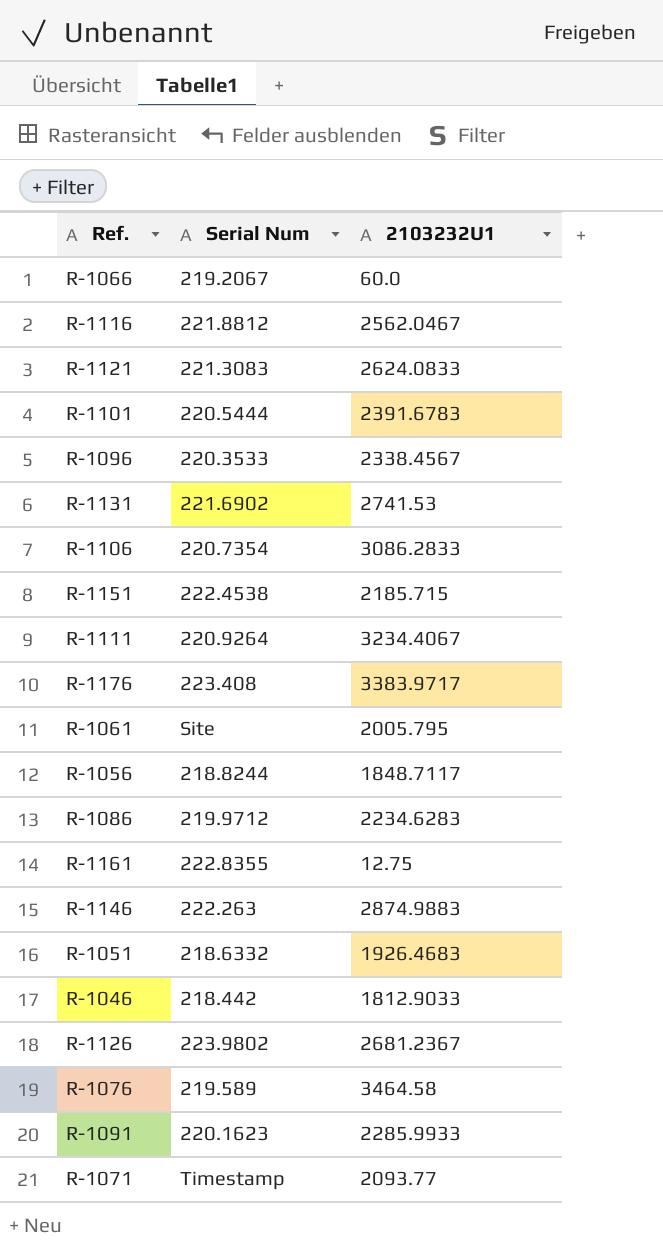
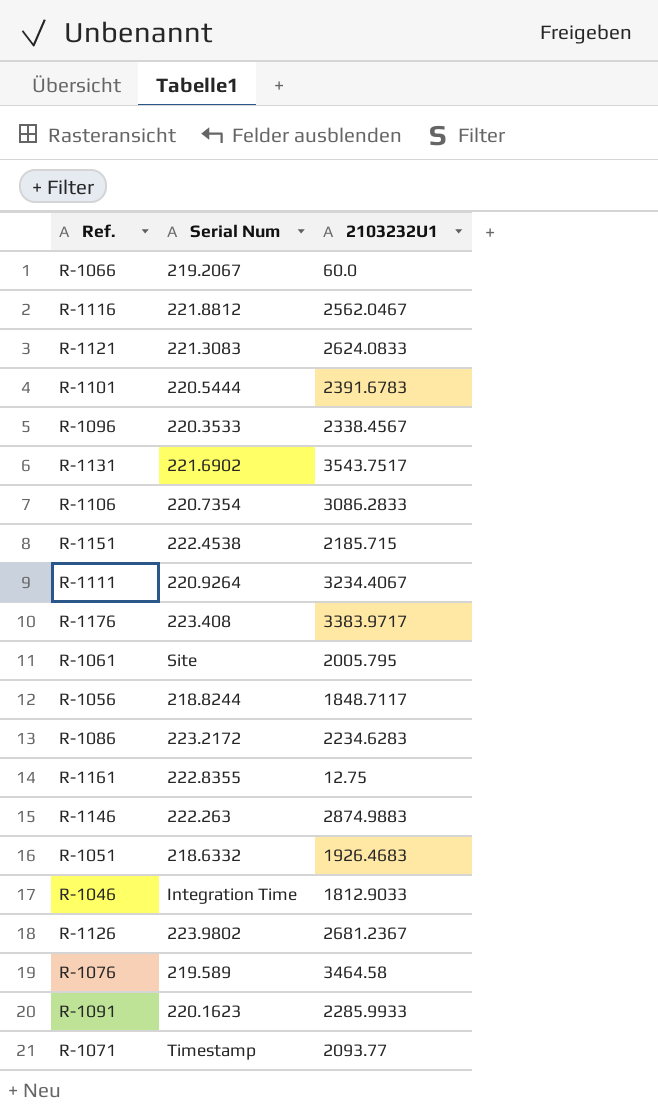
R-1131 | 2103232U1: 2741.53 -> 3543.7517
R-1086 | Serial Num: 219.9712 -> 223.2172
R-1046 | Serial Num: 218.442 -> Integration Time

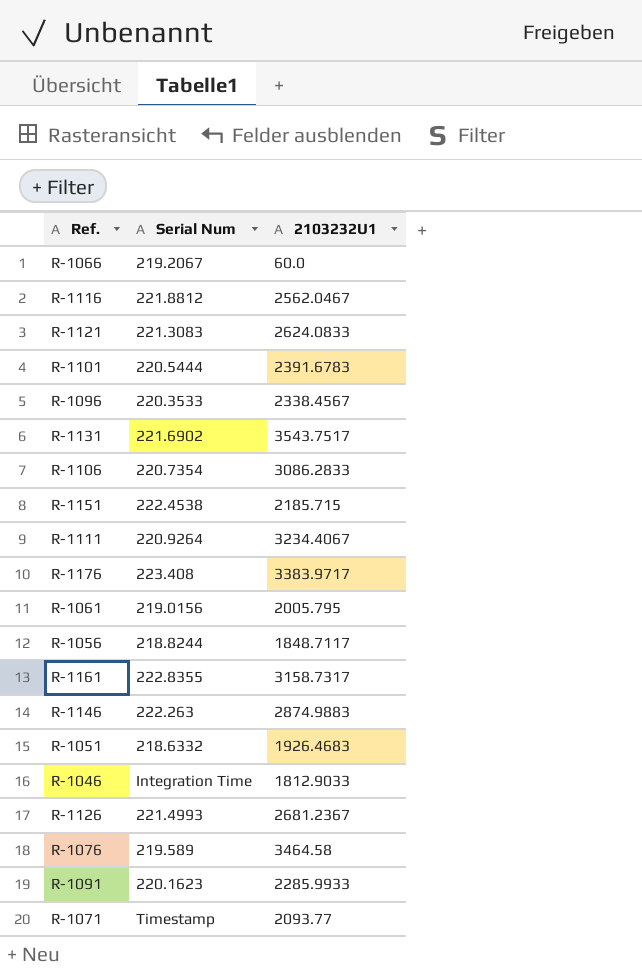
row R-1086: 223.2172 | 2234.6283 -> none
R-1061 | Serial Num: Site -> 219.0156
R-1161 | 2103232U1: 12.75 -> 3158.7317
R-1126 | Serial Num: 223.9802 -> 221.4993

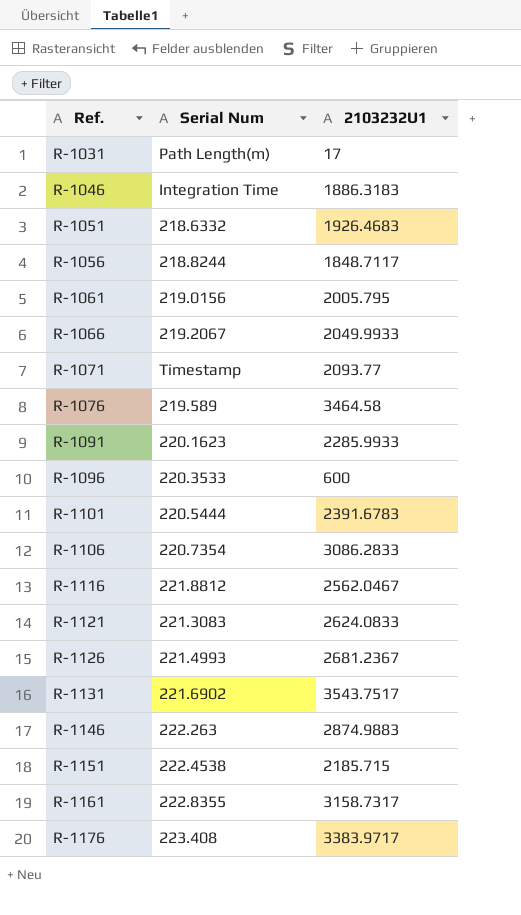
row order: none -> Ref. ascending
row R-1111: 220.9264 | 3234.4067 -> none
row R-1031: none -> Path Length(m) | 17
R-1046 | 2103232U1: 1812.9033 -> 1886.3183
R-1066 | 2103232U1: 60.0 -> 2049.9933
R-1096 | 2103232U1: 2338.4567 -> 600

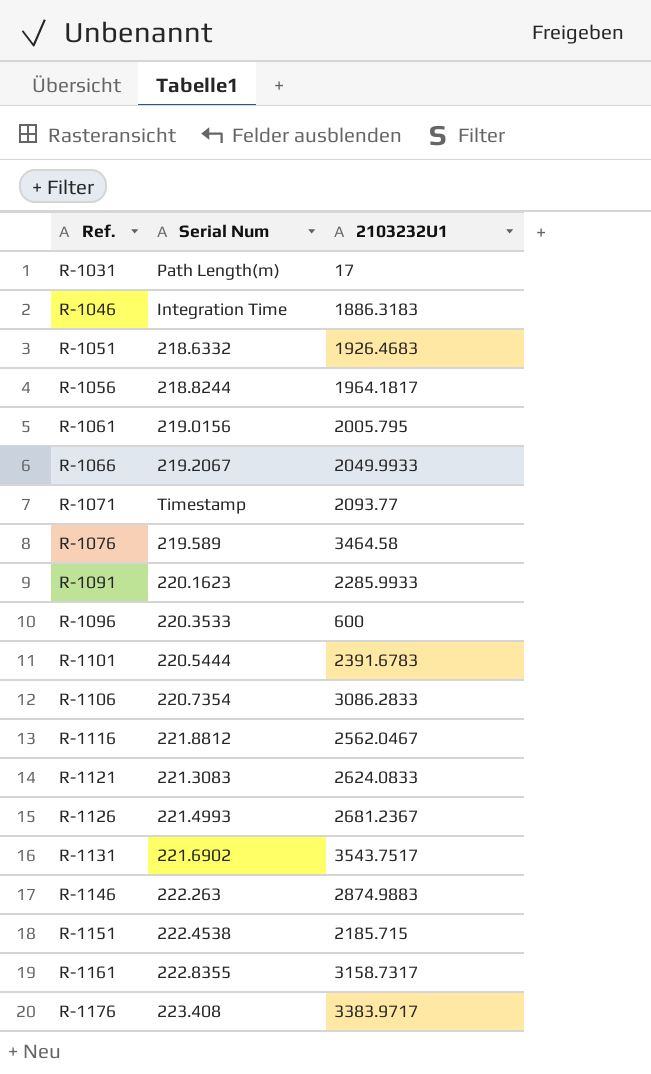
R-1056 | 2103232U1: 1848.7117 -> 1964.1817

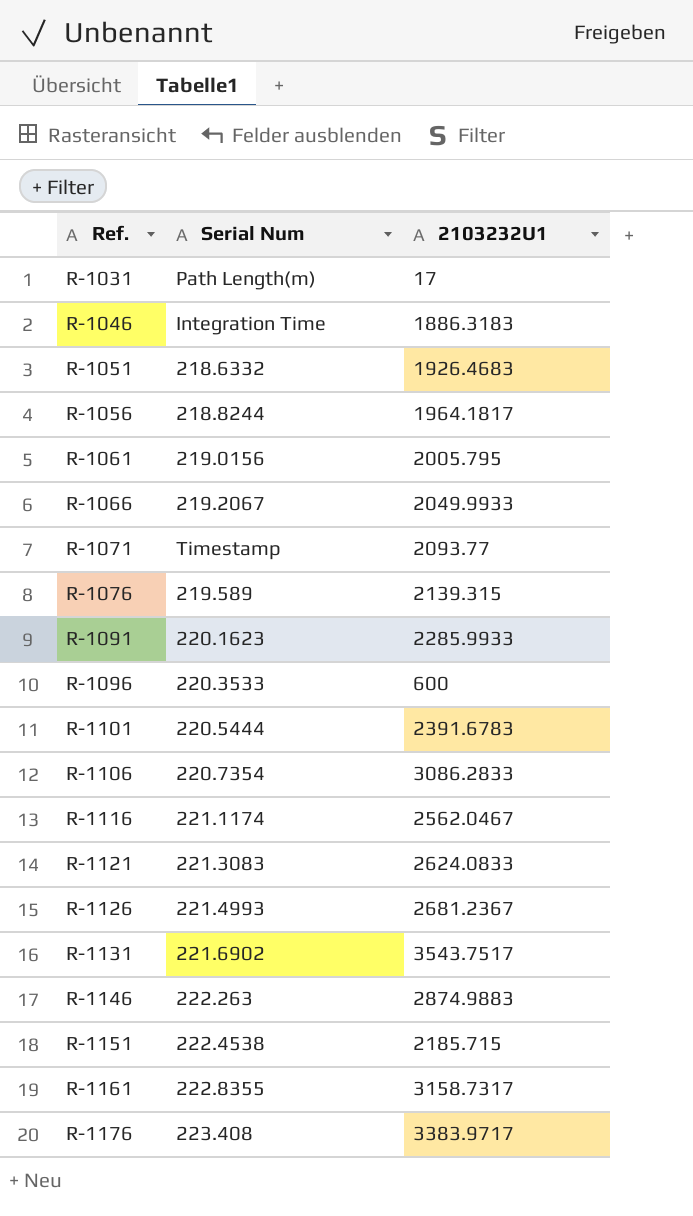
R-1076 | 2103232U1: 3464.58 -> 2139.315
R-1116 | Serial Num: 221.8812 -> 221.1174

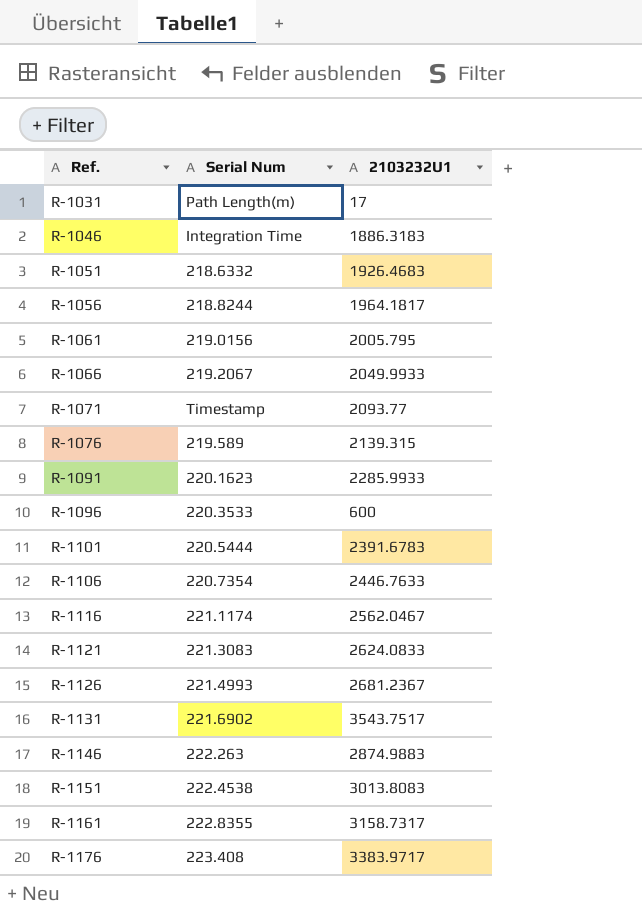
R-1106 | 2103232U1: 3086.2833 -> 2446.7633
R-1151 | 2103232U1: 2185.715 -> 3013.8083

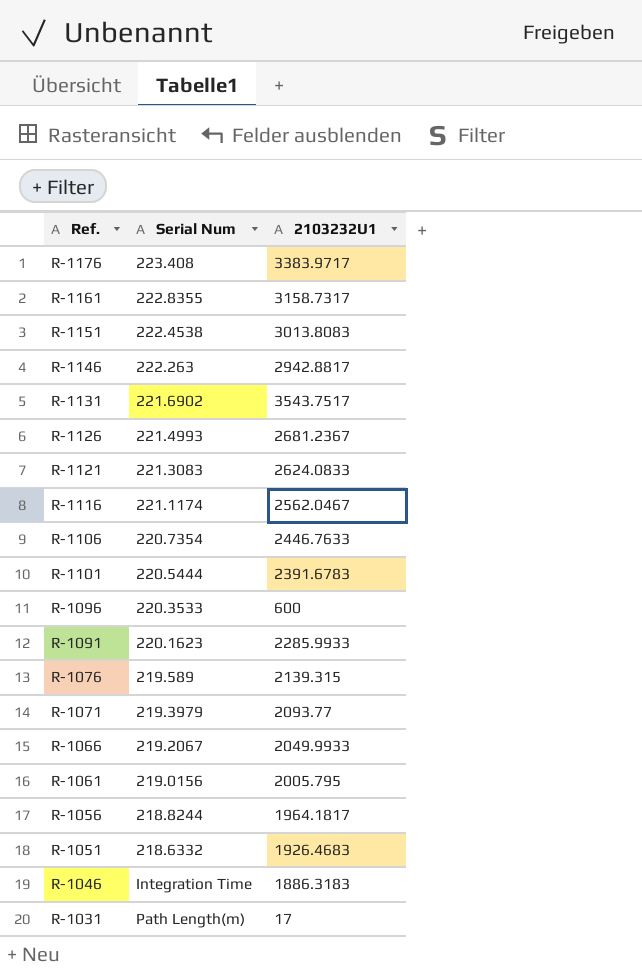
row order: Ref. ascending -> Ref. descending
R-1146 | 2103232U1: 2874.9883 -> 2942.8817
R-1071 | Serial Num: Timestamp -> 219.3979

